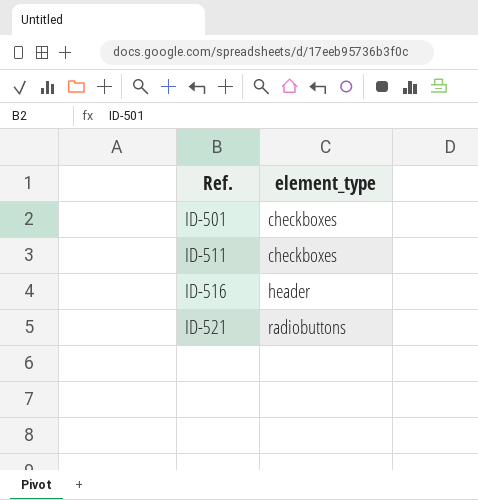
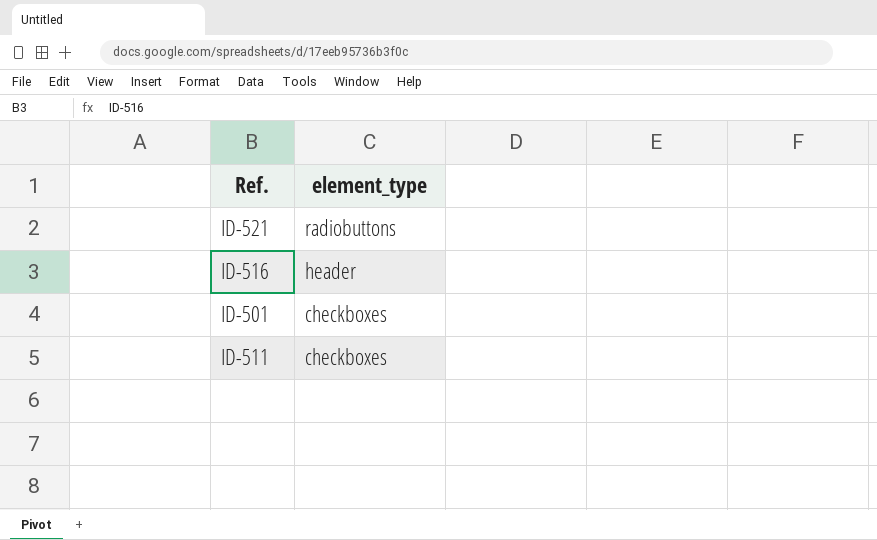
row order: Ref. ascending -> element_type descending

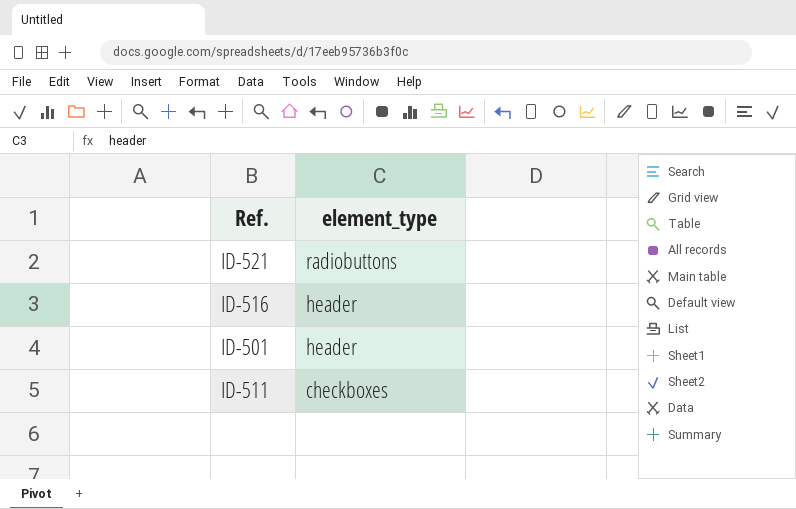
ID-501 | element_type: checkboxes -> header

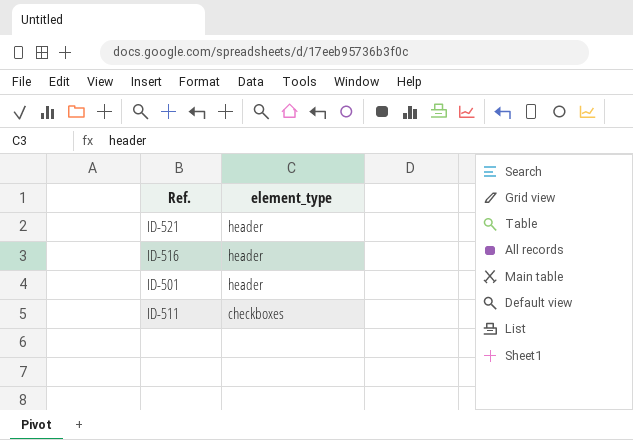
ID-521 | element_type: radiobuttons -> header

